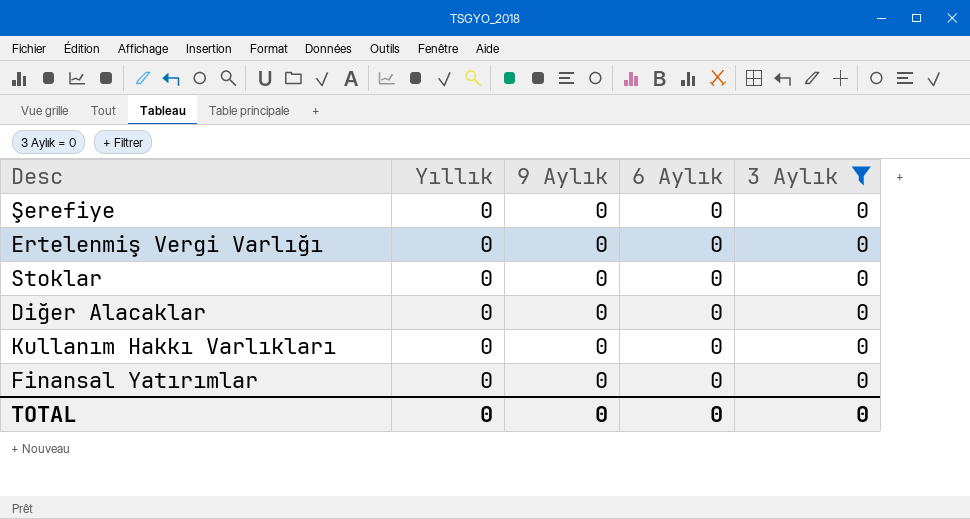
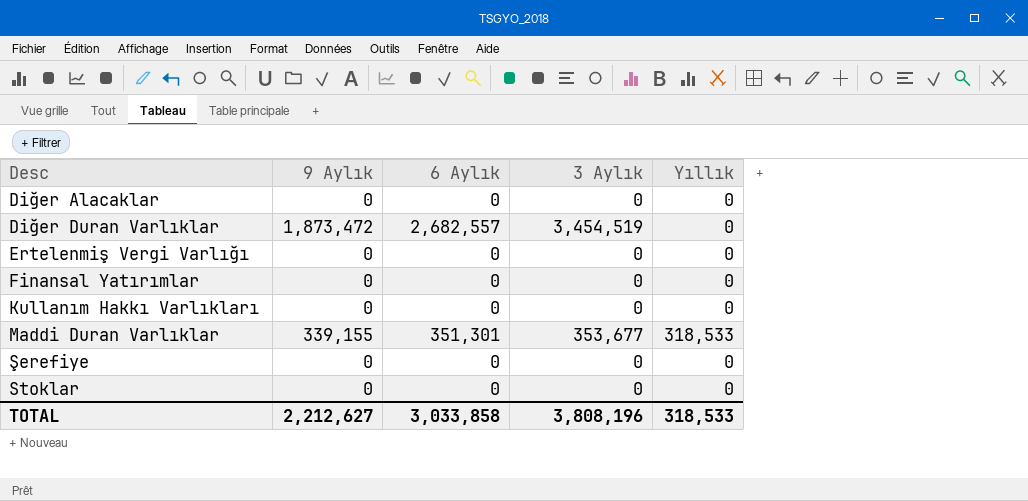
filter: 3 Aylık = 0 -> none
row order: none -> Desc ascending
column Yıllık | position: 2 -> 5
TOTAL | 9 Aylık: 0 -> 2,212,627
TOTAL | 6 Aylık: 0 -> 3,033,858
TOTAL | 3 Aylık: 0 -> 3,808,196
TOTAL | Yıllık: 0 -> 318,533

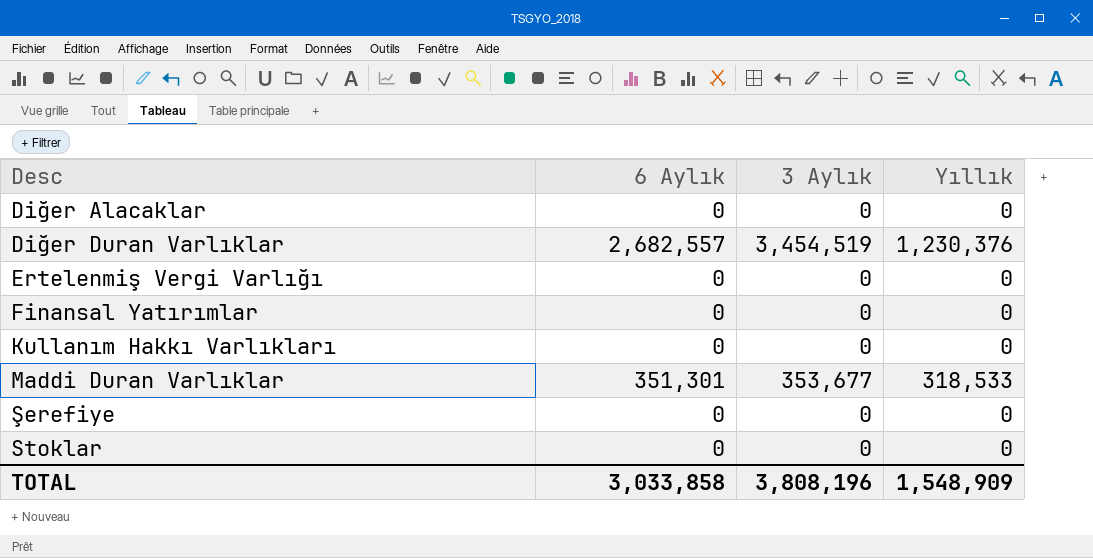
column 9 Aylık | position: 2 -> none
Diğer Duran Varlıklar | Yıllık: 0 -> 1,230,376
TOTAL | Yıllık: 318,533 -> 1,548,909

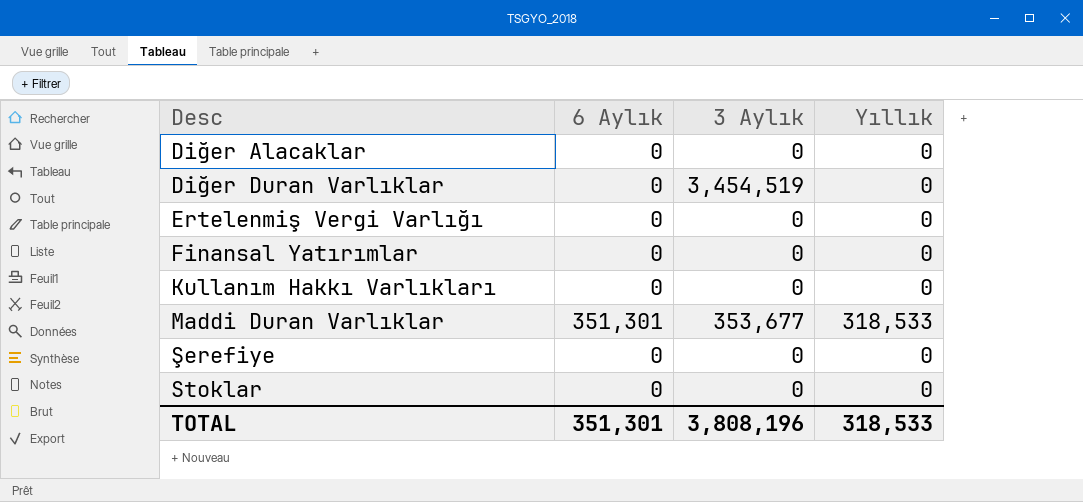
Diğer Duran Varlıklar | 6 Aylık: 2,682,557 -> 0
Diğer Duran Varlıklar | Yıllık: 1,230,376 -> 0
TOTAL | 6 Aylık: 3,033,858 -> 351,301
TOTAL | Yıllık: 1,548,909 -> 318,533

